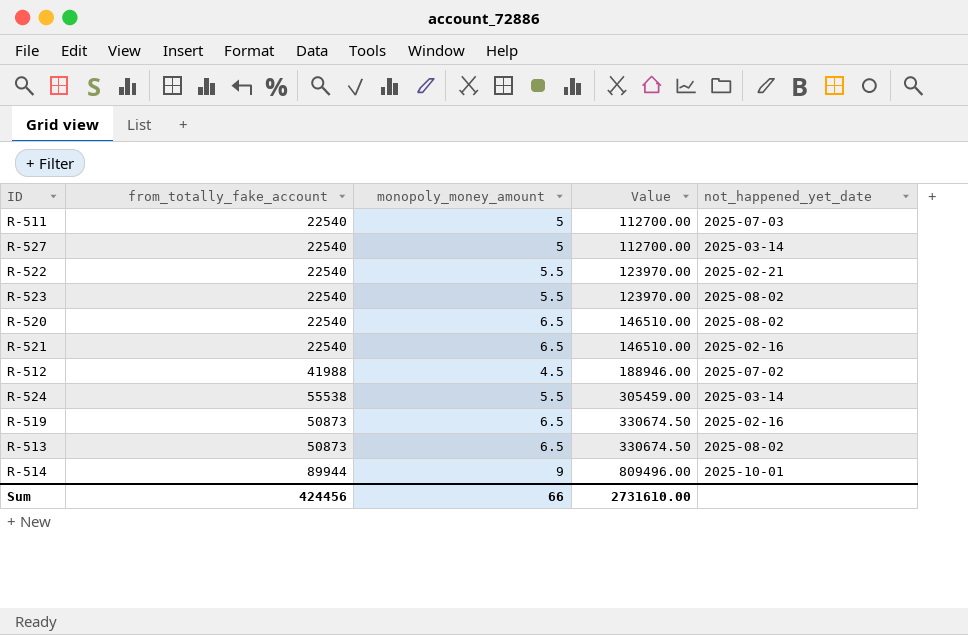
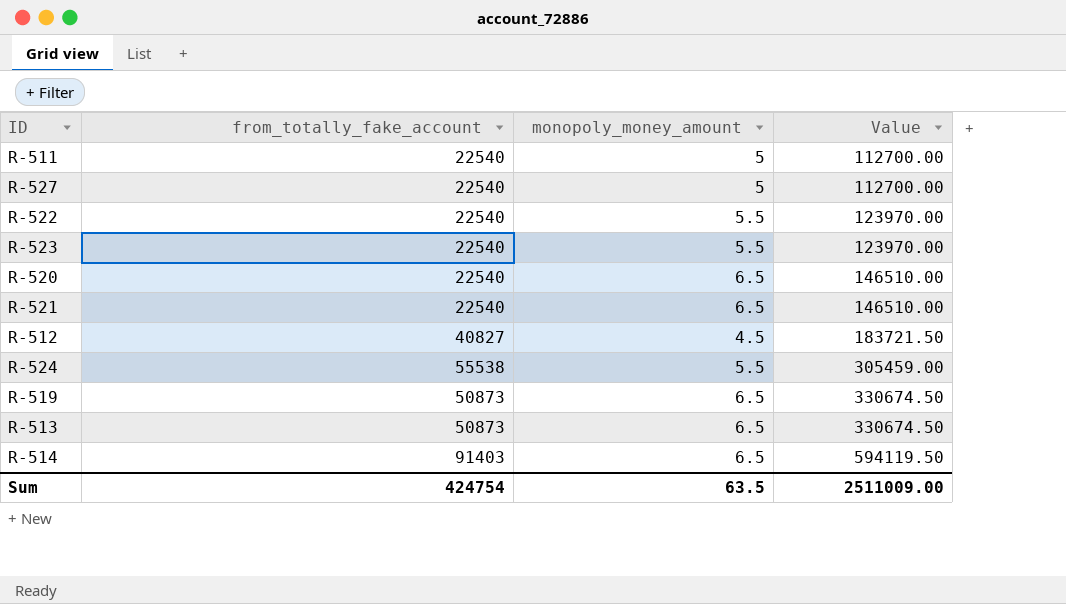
column not_happened_yet_date | position: 5 -> none
R-512 | from_totally_fake_account: 41988 -> 40827
R-512 | Value: 188946.00 -> 183721.50
R-514 | from_totally_fake_account: 89944 -> 91403
R-514 | monopoly_money_amount: 9 -> 6.5
R-514 | Value: 809496.00 -> 594119.50
Sum | from_totally_fake_account: 424456 -> 424754
Sum | monopoly_money_amount: 66 -> 63.5
Sum | Value: 2731610.00 -> 2511009.00

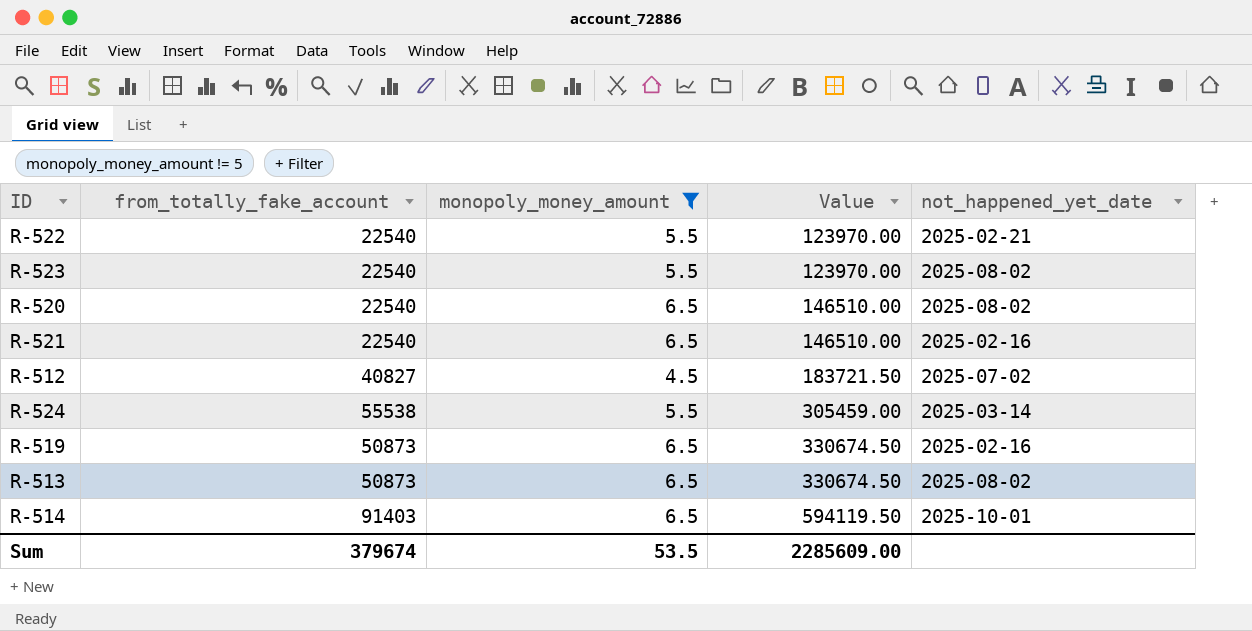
filter: none -> monopoly_money_amount != 5
column not_happened_yet_date | position: none -> 5
Sum | from_totally_fake_account: 424754 -> 379674
Sum | monopoly_money_amount: 63.5 -> 53.5
Sum | Value: 2511009.00 -> 2285609.00

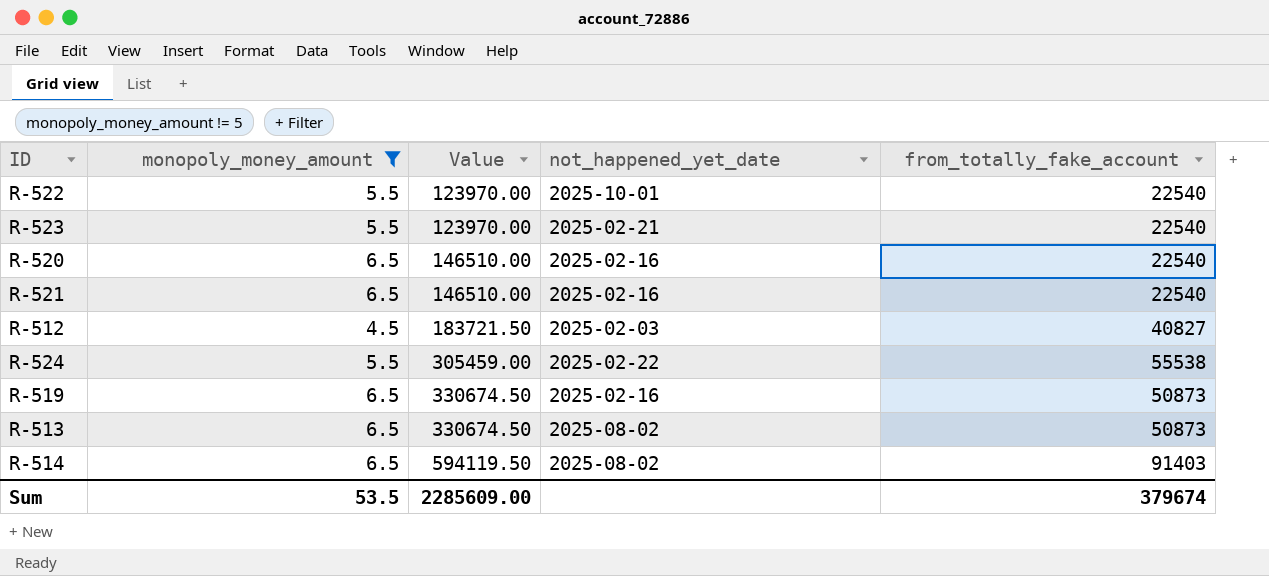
column from_totally_fake_account | position: 2 -> 5
R-522 | not_happened_yet_date: 2025-02-21 -> 2025-10-01
R-523 | not_happened_yet_date: 2025-08-02 -> 2025-02-21
R-520 | not_happened_yet_date: 2025-08-02 -> 2025-02-16
R-512 | not_happened_yet_date: 2025-07-02 -> 2025-02-03
R-524 | not_happened_yet_date: 2025-03-14 -> 2025-02-22
R-514 | not_happened_yet_date: 2025-10-01 -> 2025-08-02

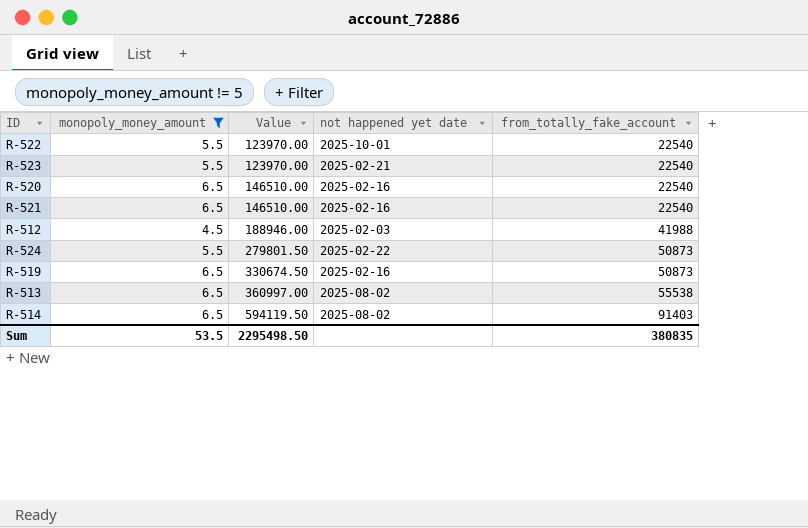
column name: not_happened_yet_date -> not happened yet date
R-512 | Value: 183721.50 -> 188946.00
R-512 | from_totally_fake_account: 40827 -> 41988
R-524 | Value: 305459.00 -> 279801.50
R-524 | from_totally_fake_account: 55538 -> 50873
R-513 | Value: 330674.50 -> 360997.00
R-513 | from_totally_fake_account: 50873 -> 55538
Sum | Value: 2285609.00 -> 2295498.50
Sum | from_totally_fake_account: 379674 -> 380835

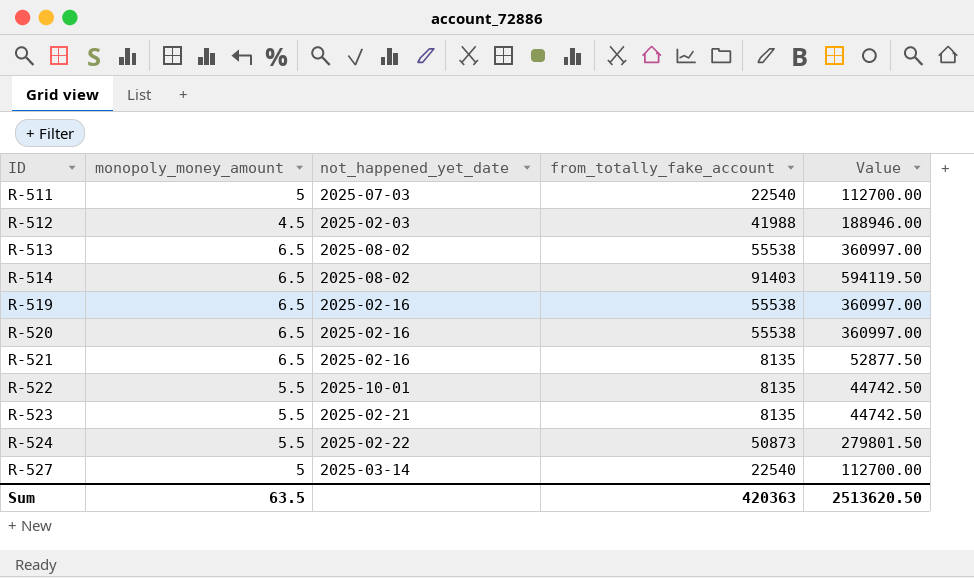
filter: monopoly_money_amount != 5 -> none
row order: Value ascending -> ID ascending
column name: not happened yet date -> not_happened_yet_date
column Value | position: 3 -> 5
R-519 | from_totally_fake_account: 50873 -> 55538
R-519 | Value: 330674.50 -> 360997.00
R-520 | from_totally_fake_account: 22540 -> 55538
R-520 | Value: 146510.00 -> 360997.00
R-521 | from_totally_fake_account: 22540 -> 8135
R-521 | Value: 146510.00 -> 52877.50
R-522 | from_totally_fake_account: 22540 -> 8135
R-522 | Value: 123970.00 -> 44742.50
R-523 | from_totally_fake_account: 22540 -> 8135
R-523 | Value: 123970.00 -> 44742.50
Sum | monopoly_money_amount: 53.5 -> 63.5
Sum | from_totally_fake_account: 380835 -> 420363
Sum | Value: 2295498.50 -> 2513620.50

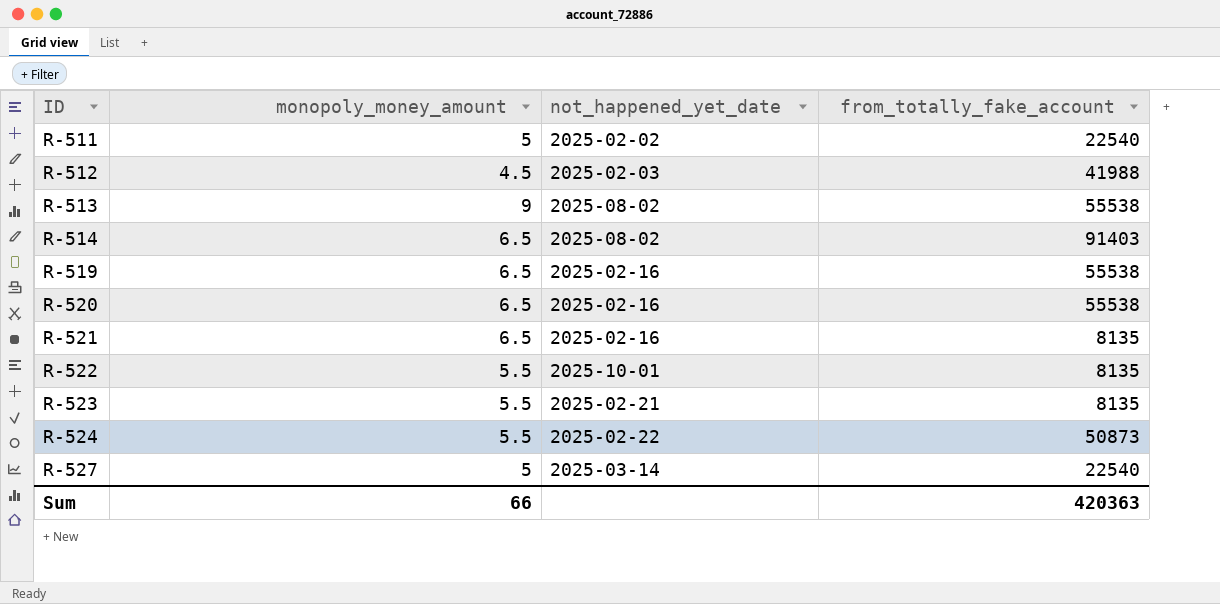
column Value | formula: [monopoly_money_amount] * [from_totally_fake_account] -> none
R-511 | not_happened_yet_date: 2025-07-03 -> 2025-02-02
R-513 | monopoly_money_amount: 6.5 -> 9
Sum | monopoly_money_amount: 63.5 -> 66

